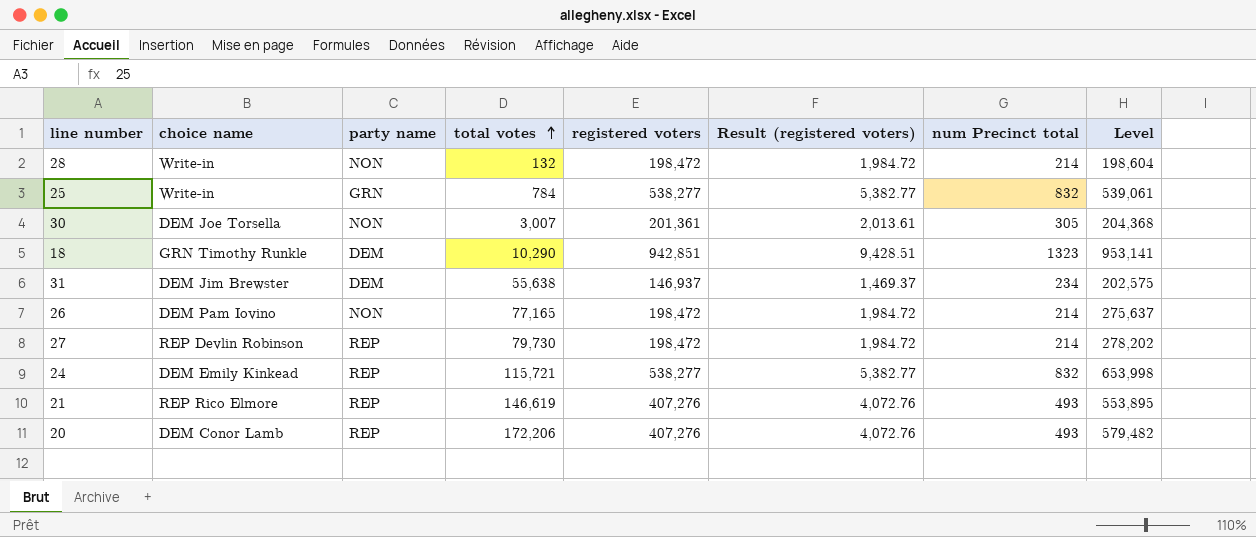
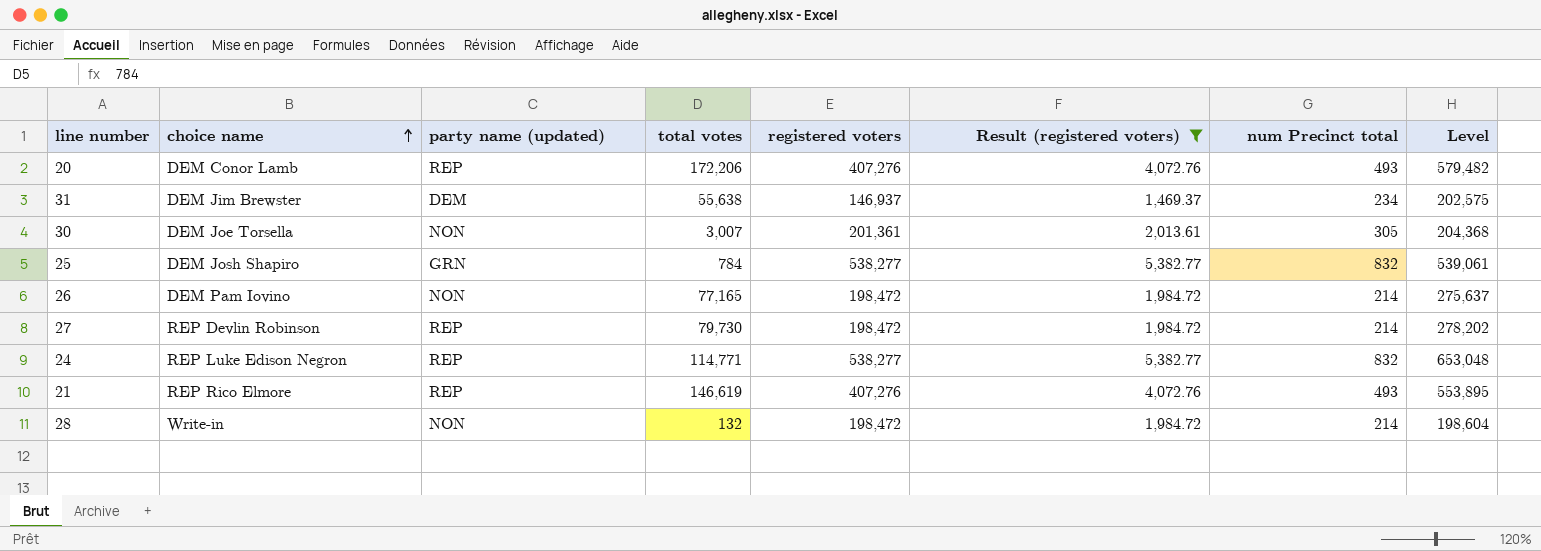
filter: none -> Result (registered voters) != 9,428.51
row order: total votes ascending -> choice name ascending
column name: party name -> party name (updated)
25 | choice name: Write-in -> DEM Josh Shapiro
24 | choice name: DEM Emily Kinkead -> REP Luke Edison Negron
24 | total votes: 115,721 -> 114,771
24 | Level: 653,998 -> 653,048

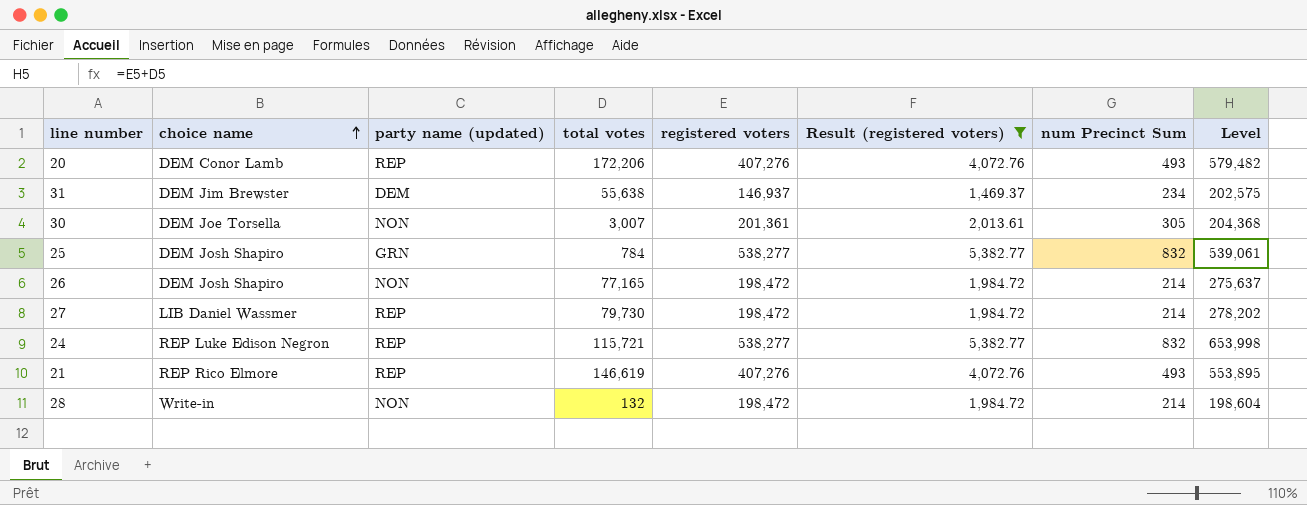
column name: num Precinct total -> num Precinct Sum
26 | choice name: DEM Pam Iovino -> DEM Josh Shapiro
27 | choice name: REP Devlin Robinson -> LIB Daniel Wassmer
24 | total votes: 114,771 -> 115,721
24 | Level: 653,048 -> 653,998

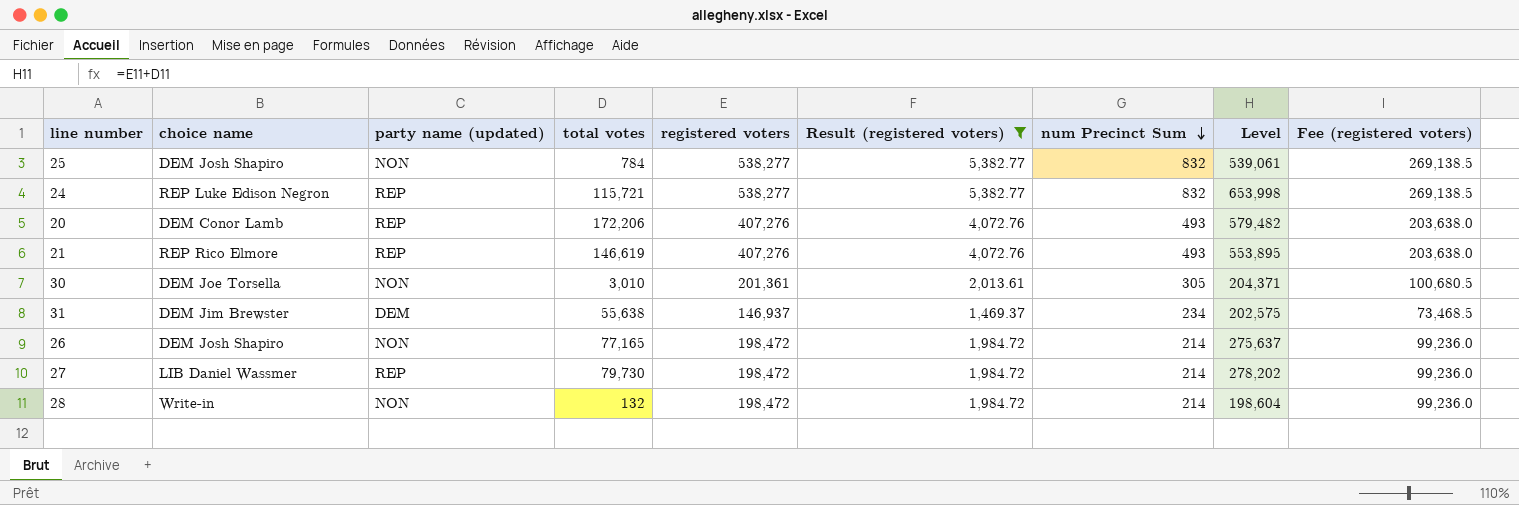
row order: choice name ascending -> num Precinct Sum descending
column Fee (registered voters) | formula: none -> [registered voters] * 0.5
25 | party name (updated): GRN -> NON
30 | total votes: 3,007 -> 3,010
30 | Level: 204,368 -> 204,371

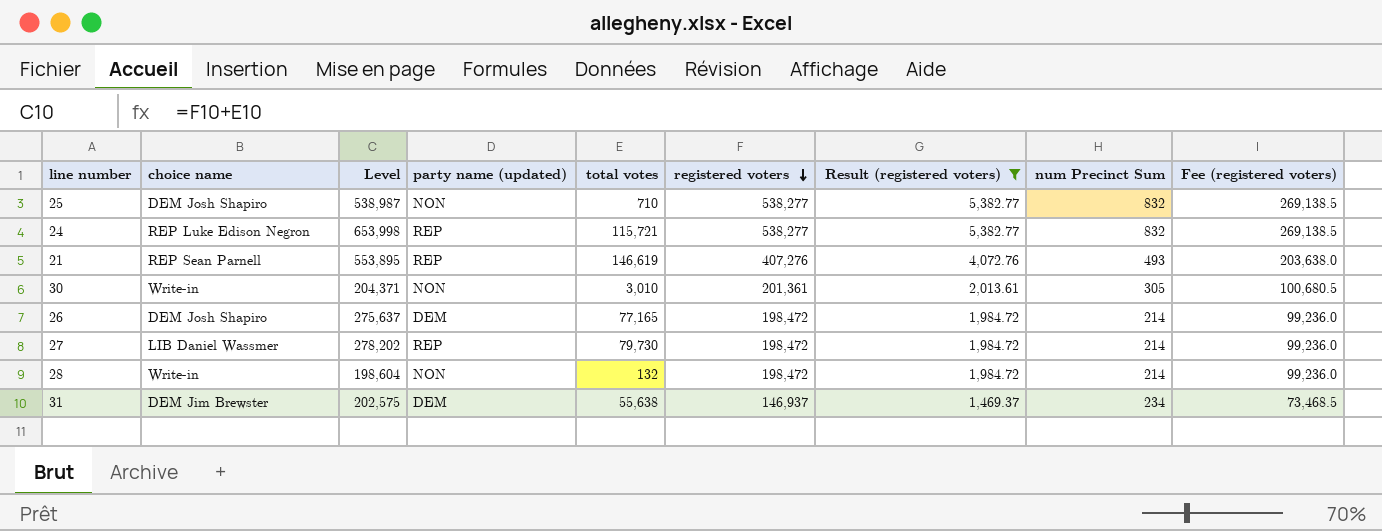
row order: num Precinct Sum descending -> registered voters descending
column Level | position: 8 -> 3
row 20: DEM Conor Lamb | REP | 172,206 | 407,276 | 4,072.76 | 493 | 579,482 | 203,638.0 -> none
25 | Level: 539,061 -> 538,987
25 | total votes: 784 -> 710
21 | choice name: REP Rico Elmore -> REP Sean Parnell
30 | choice name: DEM Joe Torsella -> Write-in
26 | party name (updated): NON -> DEM

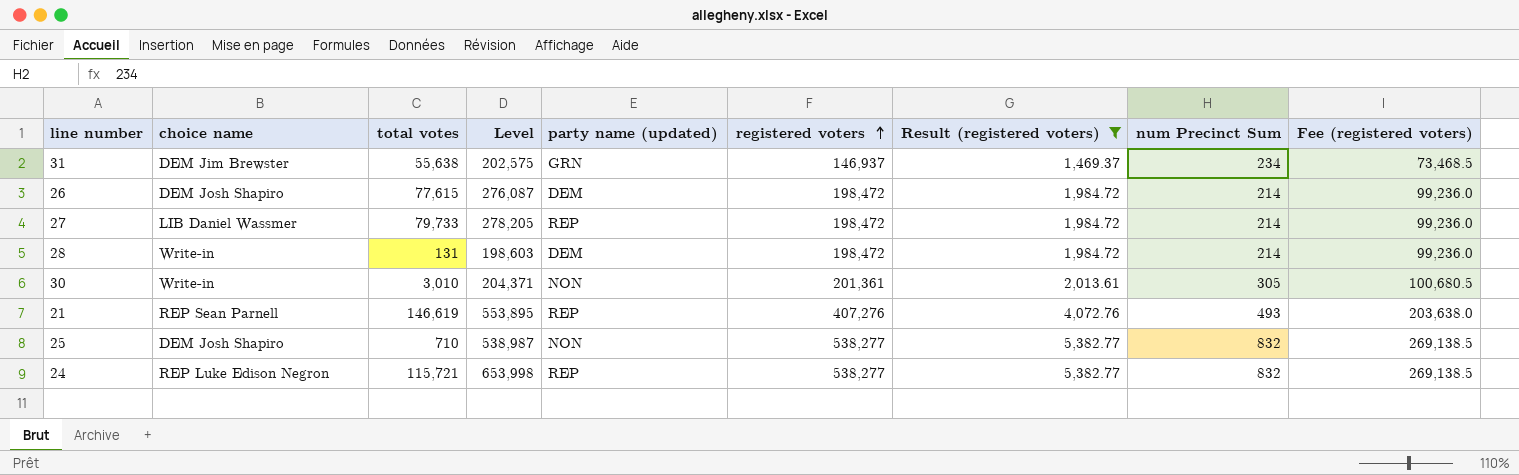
row order: registered voters descending -> registered voters ascending
column total votes | position: 5 -> 3
31 | party name (updated): DEM -> GRN
26 | total votes: 77,165 -> 77,615
26 | Level: 275,637 -> 276,087
27 | total votes: 79,730 -> 79,733
27 | Level: 278,202 -> 278,205
28 | total votes: 132 -> 131
28 | Level: 198,604 -> 198,603
28 | party name (updated): NON -> DEM

